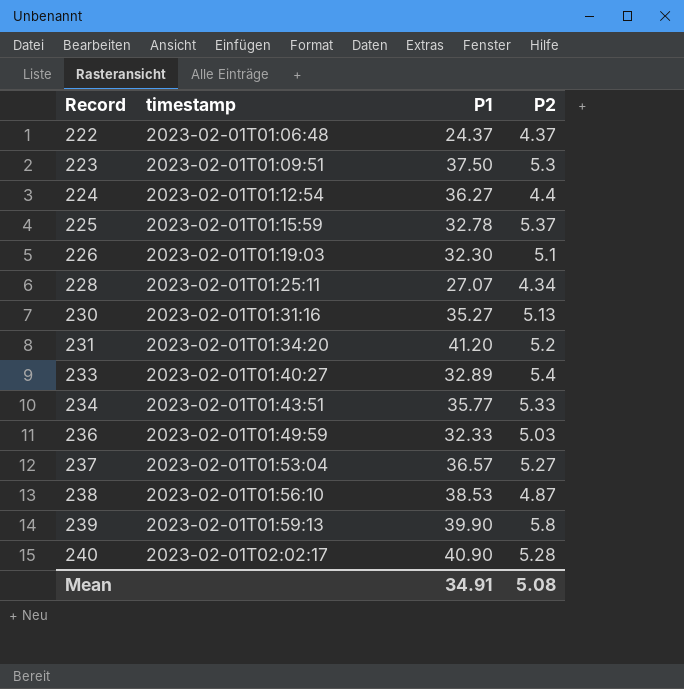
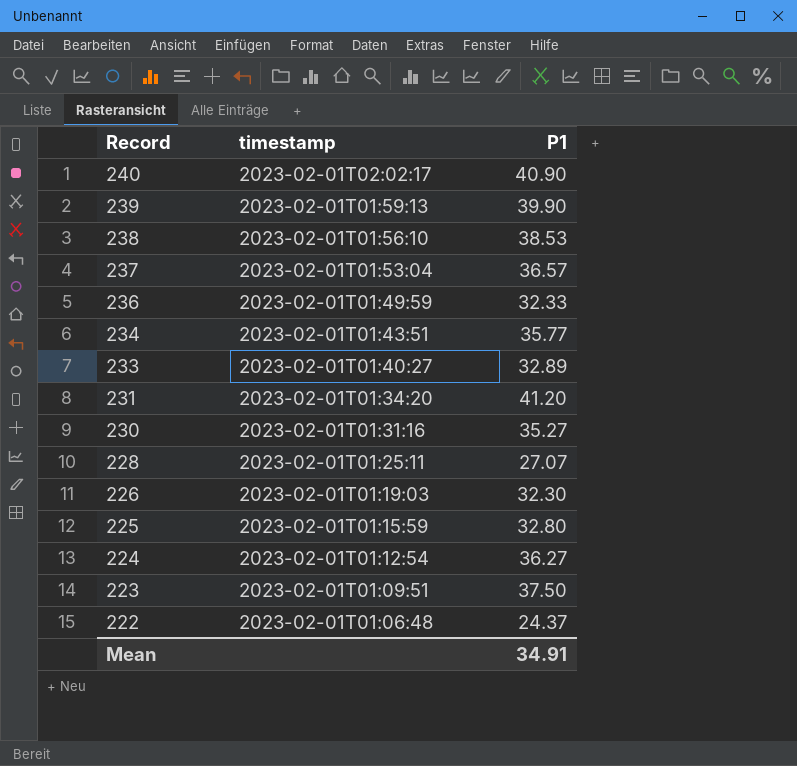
row order: Record ascending -> Record descending
column P2 | position: 4 -> none
225 | P1: 32.78 -> 32.80

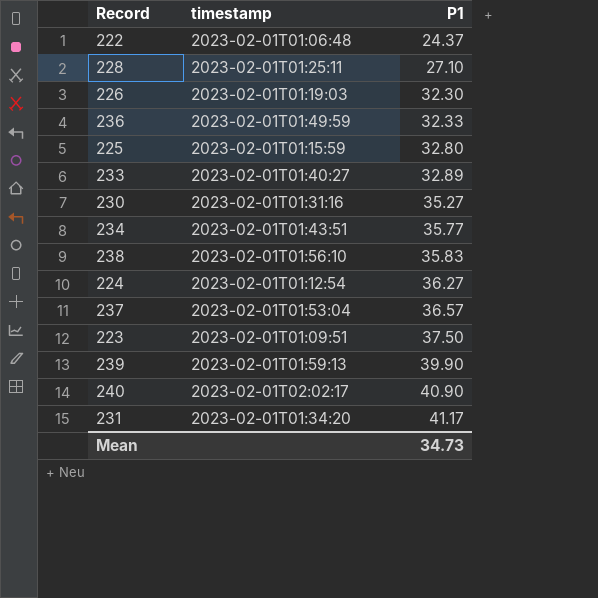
row order: Record descending -> P1 ascending
228 | P1: 27.07 -> 27.10
238 | P1: 38.53 -> 35.83
231 | P1: 41.20 -> 41.17
Mean | P1: 34.91 -> 34.73

